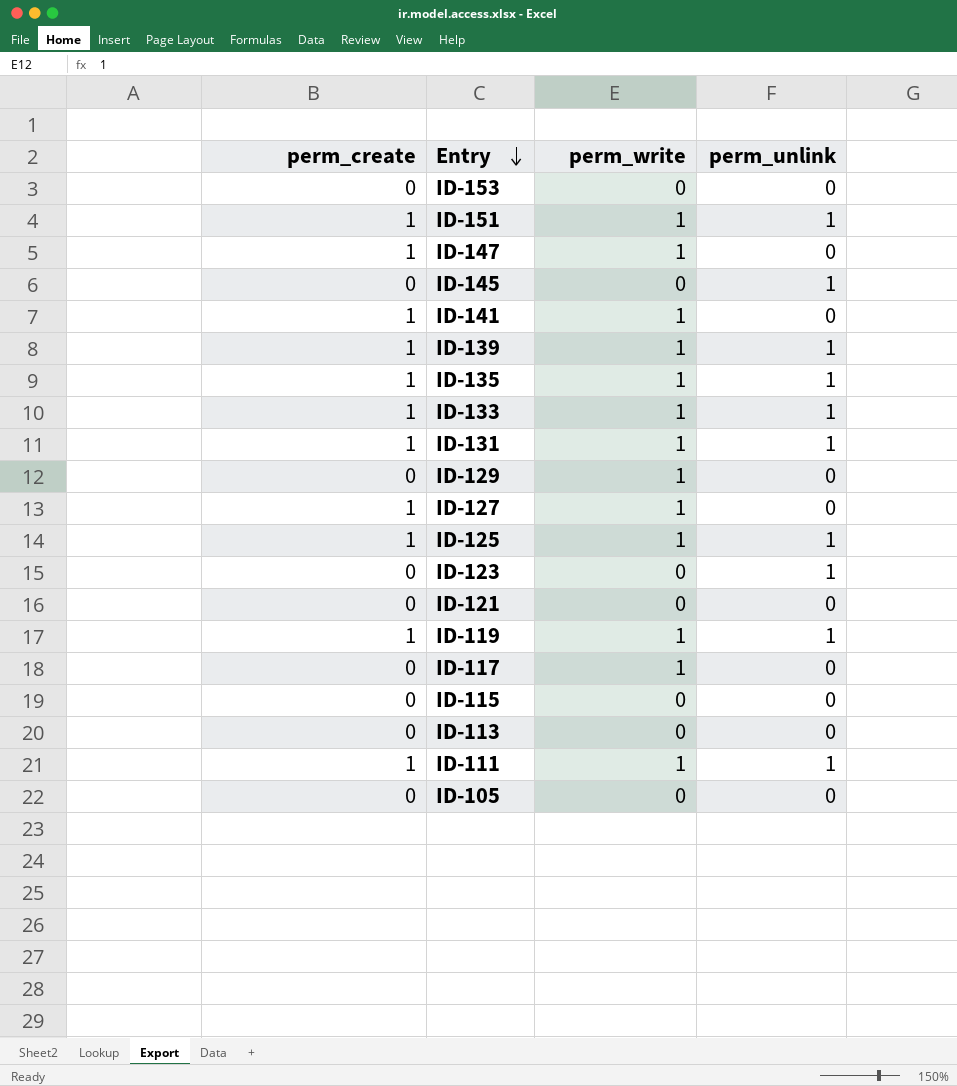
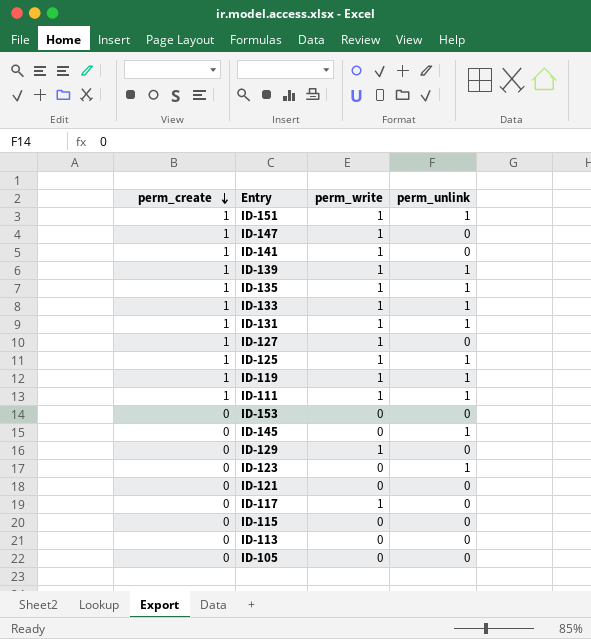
row order: Entry descending -> perm_create descending

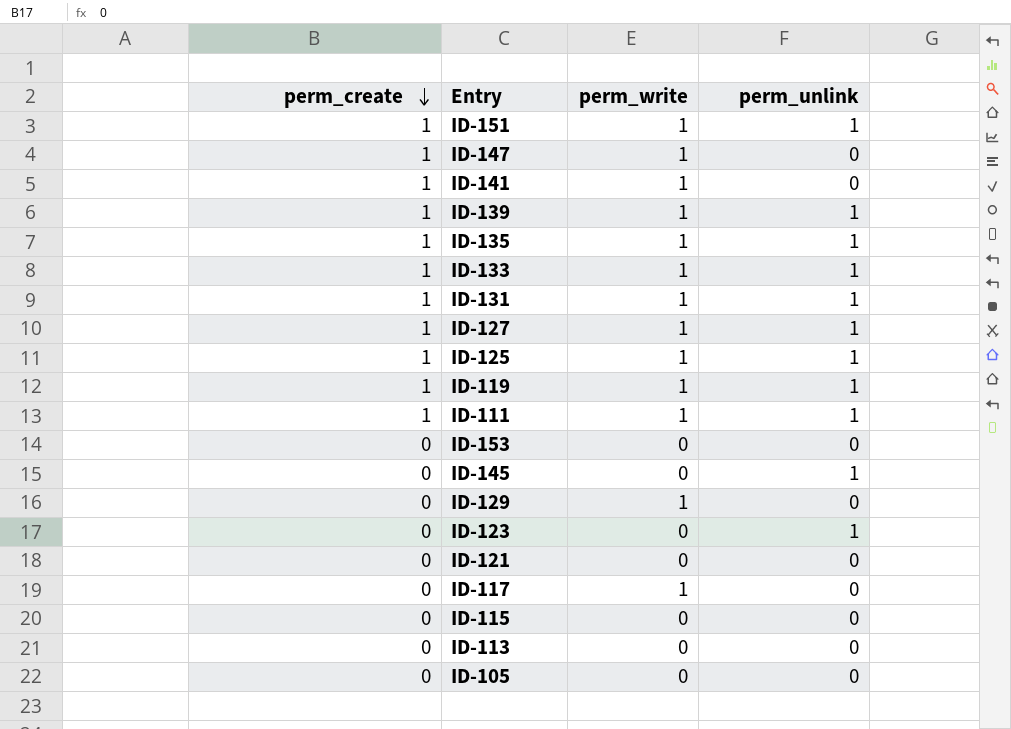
ID-127 | perm_unlink: 0 -> 1

